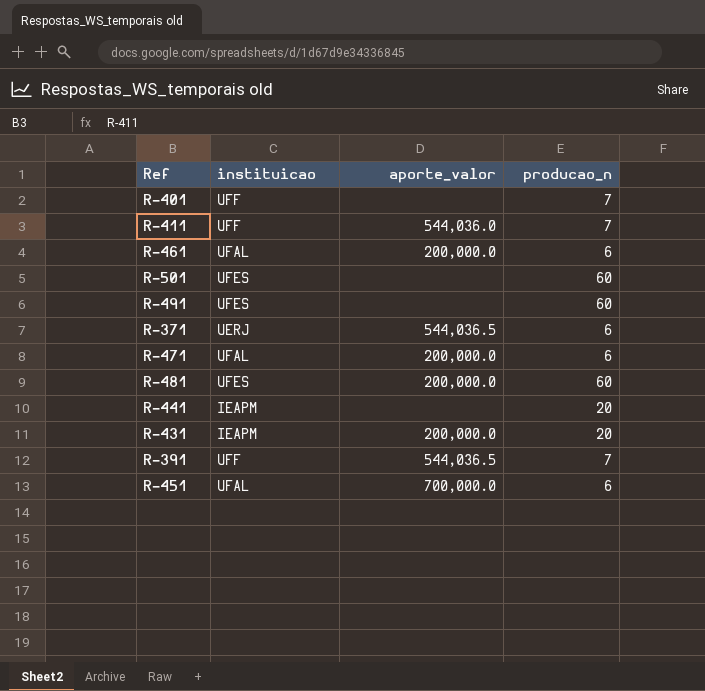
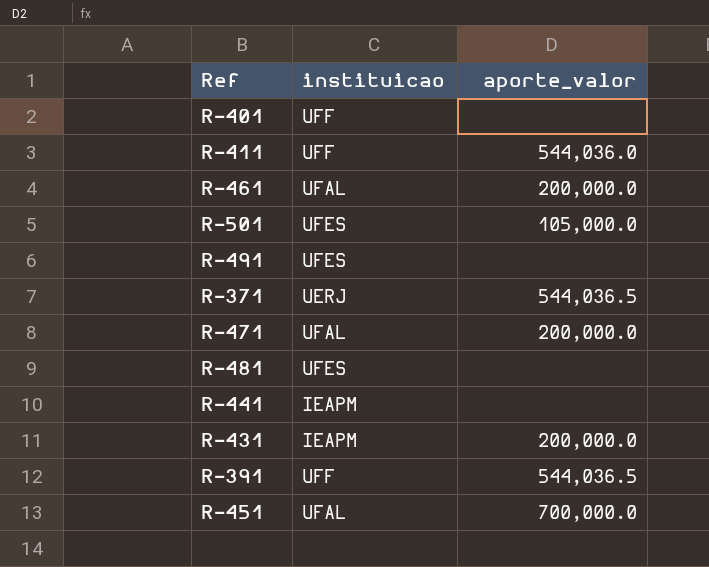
column producao_n | position: 4 -> none
R-501 | aporte_valor: none -> 105,000.0
R-481 | aporte_valor: 200,000.0 -> none

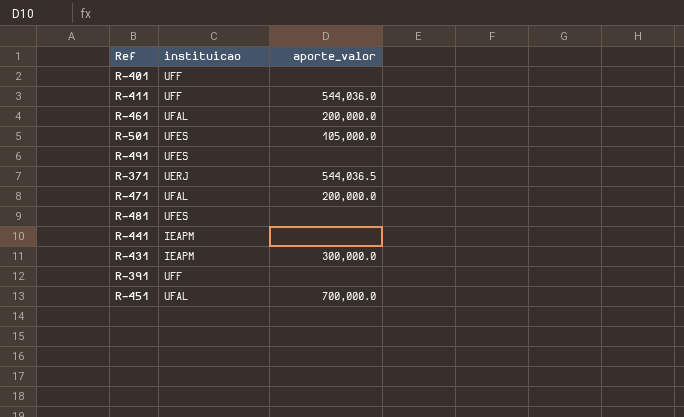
R-431 | aporte_valor: 200,000.0 -> 300,000.0
R-391 | aporte_valor: 544,036.5 -> none

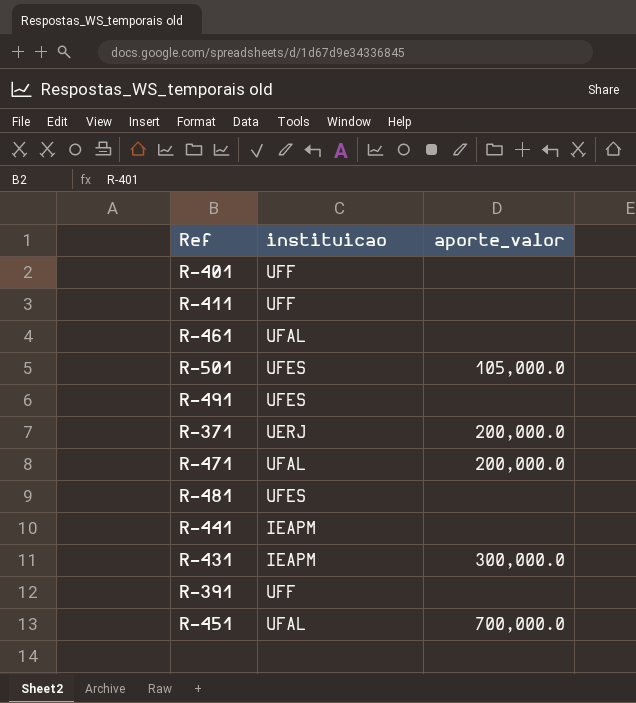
R-411 | aporte_valor: 544,036.0 -> none
R-461 | aporte_valor: 200,000.0 -> none
R-371 | aporte_valor: 544,036.5 -> 200,000.0

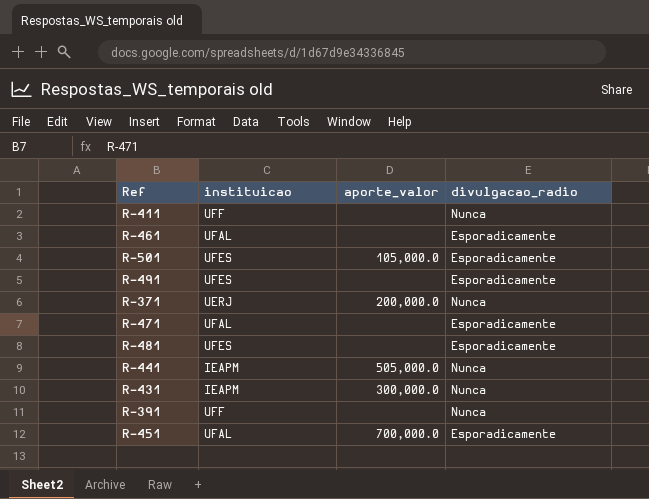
column divulgacao_radio | position: none -> 4
row R-401: UFF | none -> none
R-471 | aporte_valor: 200,000.0 -> none
R-441 | aporte_valor: none -> 505,000.0

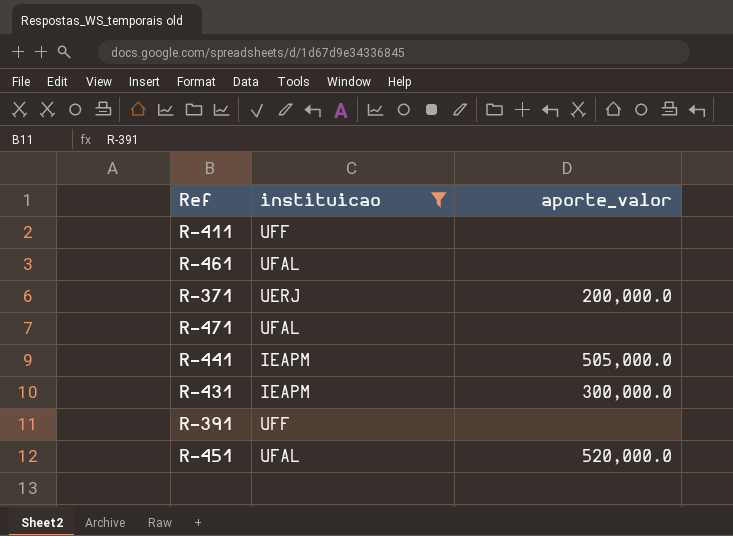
filter: none -> instituicao != UFES
column divulgacao_radio | position: 4 -> none
R-451 | aporte_valor: 700,000.0 -> 520,000.0

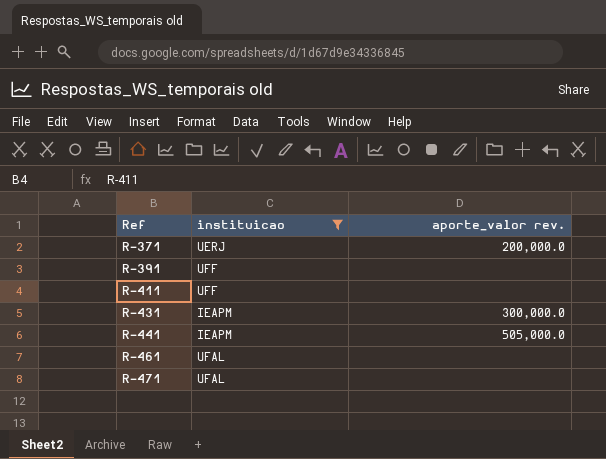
row order: none -> Ref ascending
column name: aporte_valor -> aporte_valor rev.
row R-451: UFAL | 520,000.0 -> none

